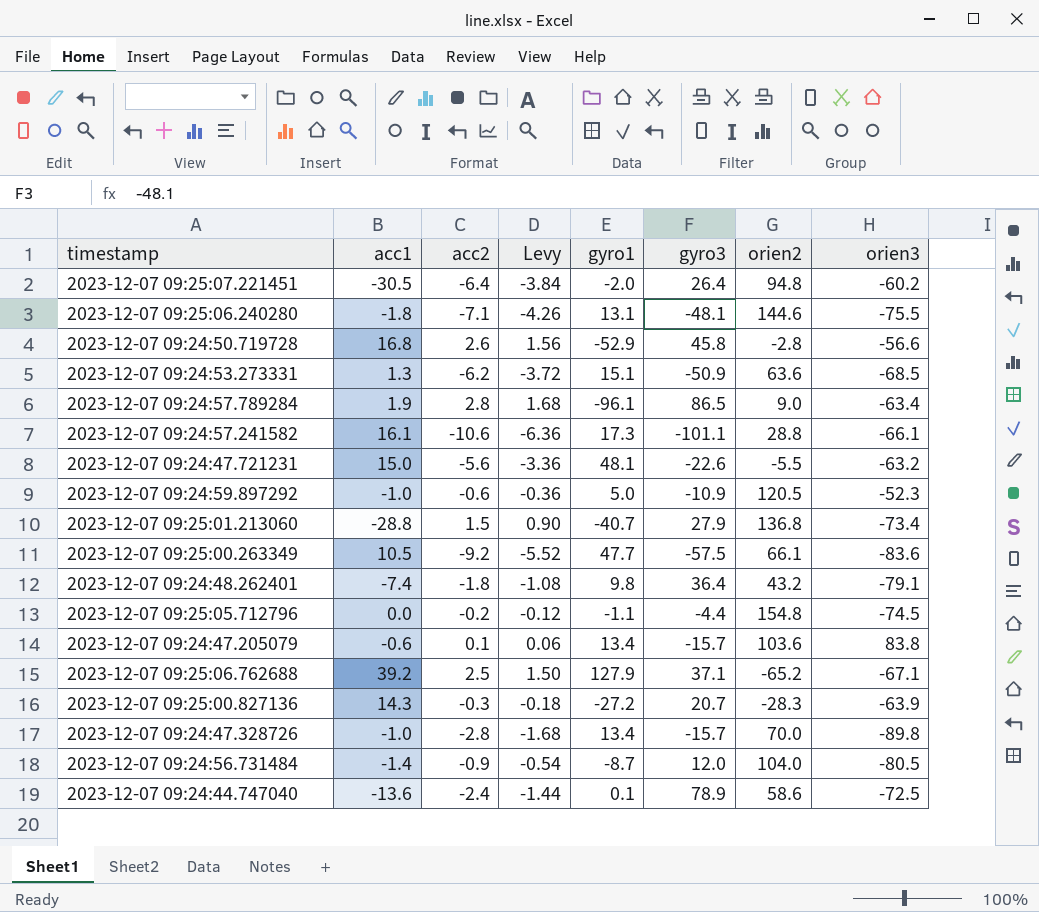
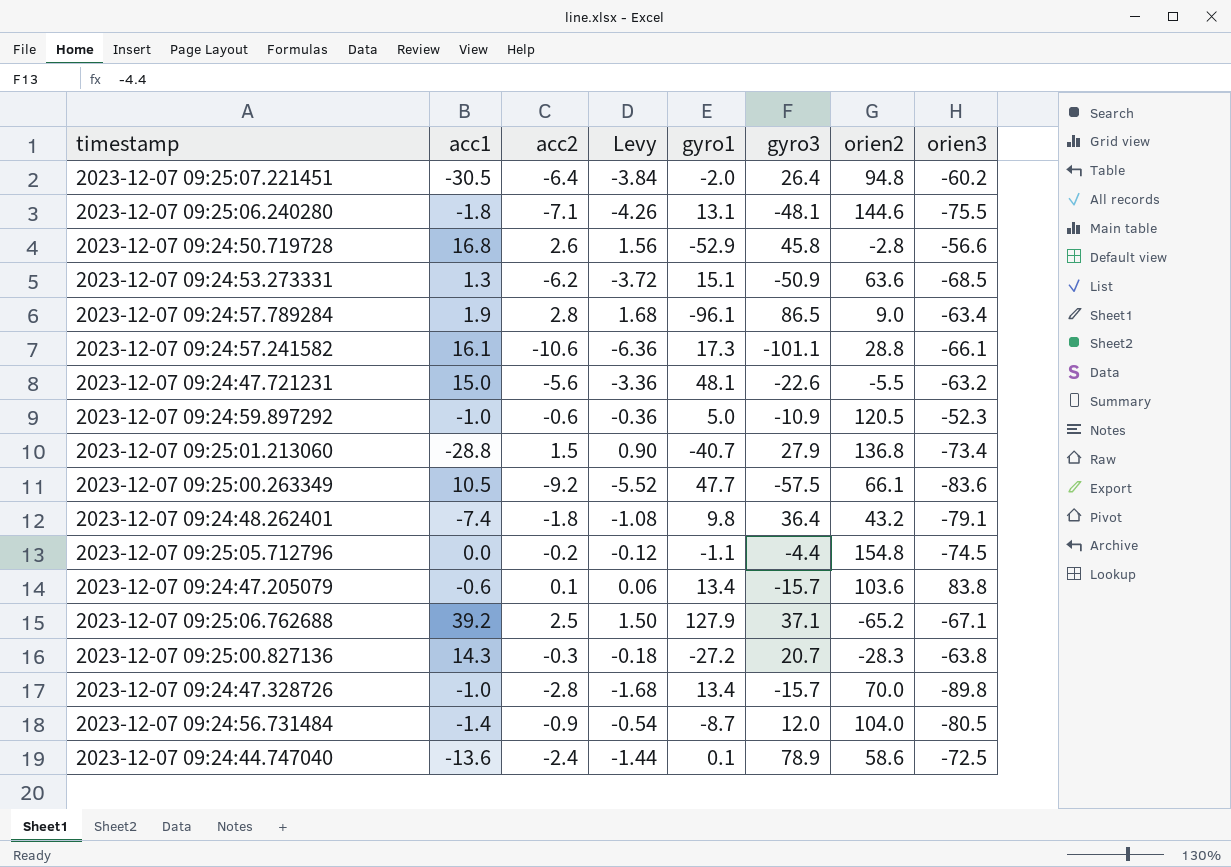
2023-12-07 09:25:00.827136 | orien3: -63.9 -> -63.8

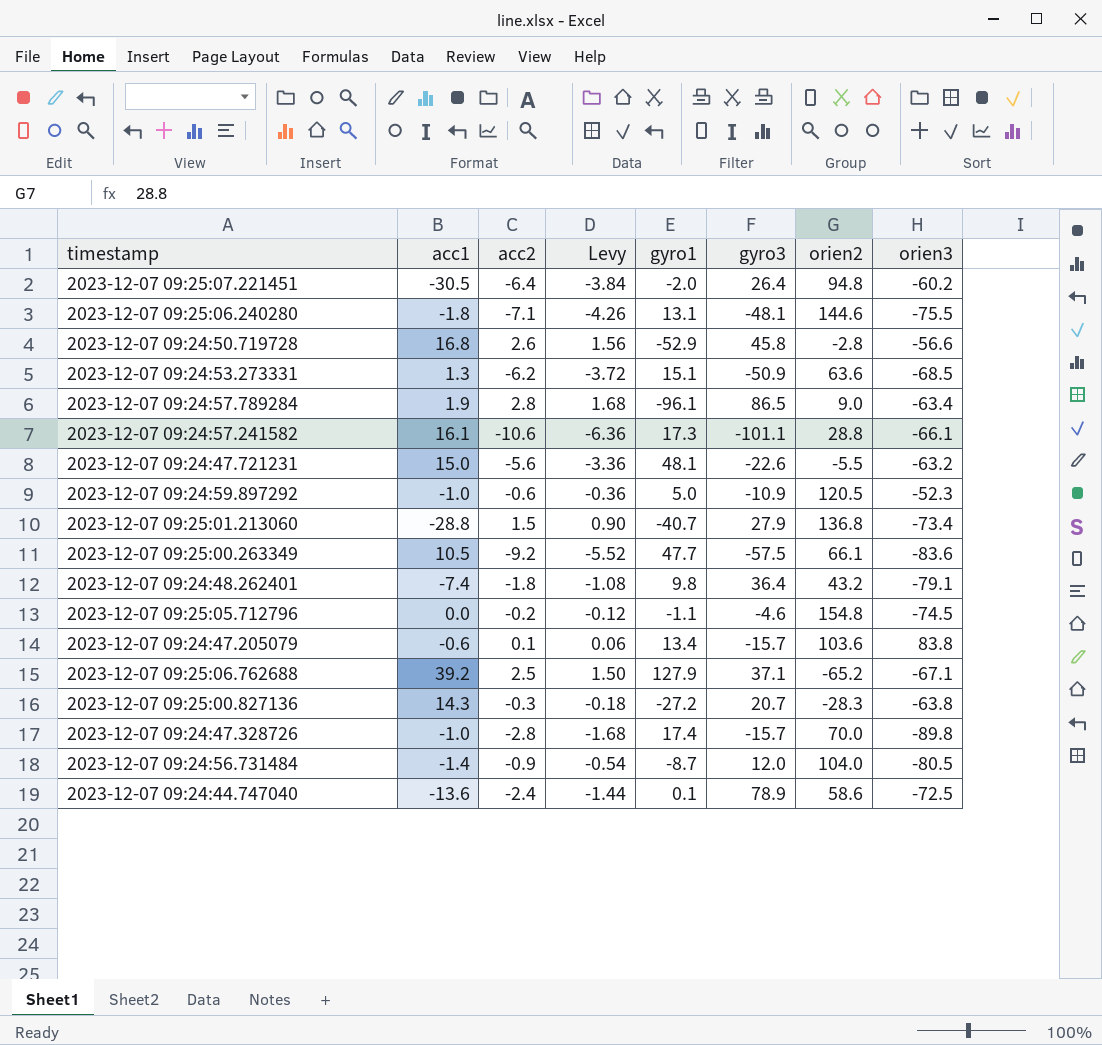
2023-12-07 09:25:05.712796 | gyro3: -4.4 -> -4.6
2023-12-07 09:24:47.328726 | gyro1: 13.4 -> 17.4

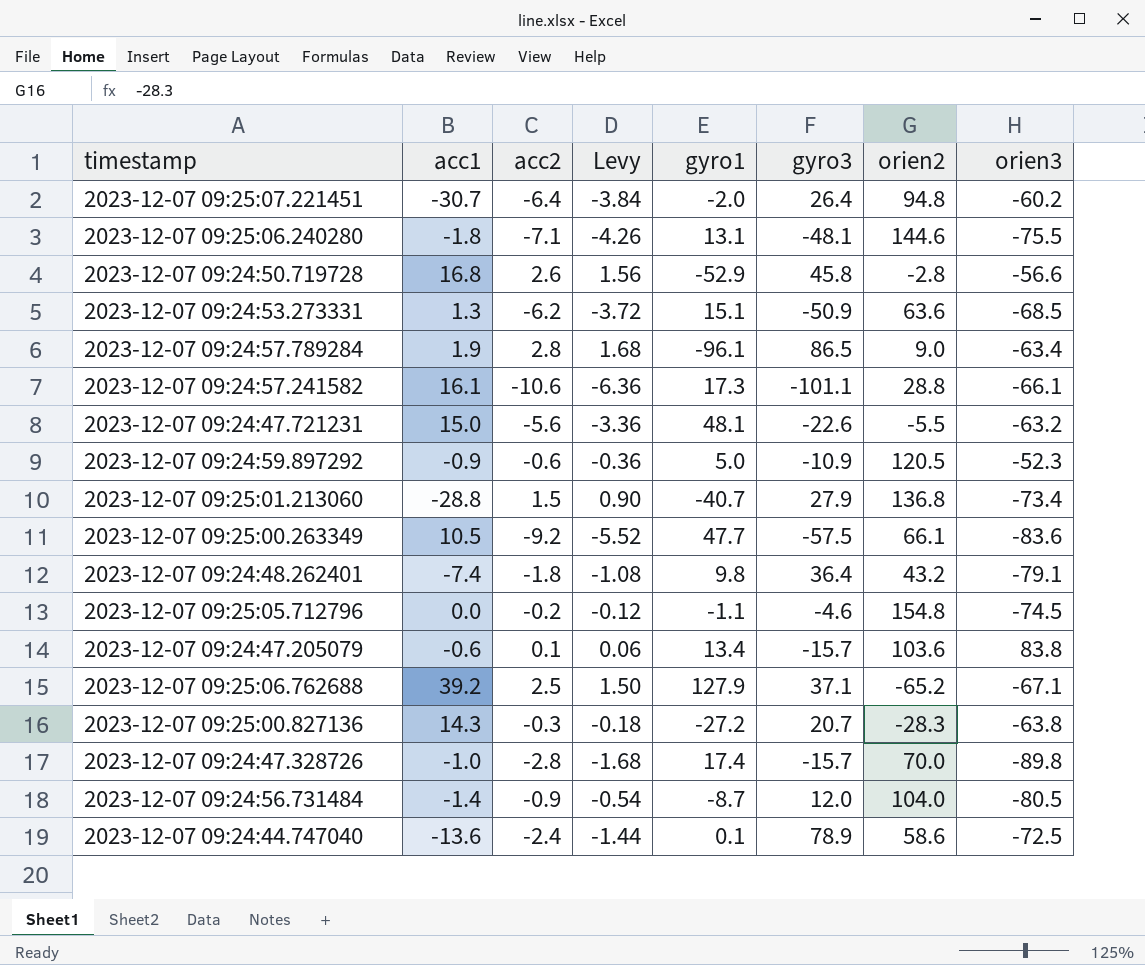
2023-12-07 09:25:07.221451 | acc1: -30.5 -> -30.7
2023-12-07 09:24:59.897292 | acc1: -1.0 -> -0.9

